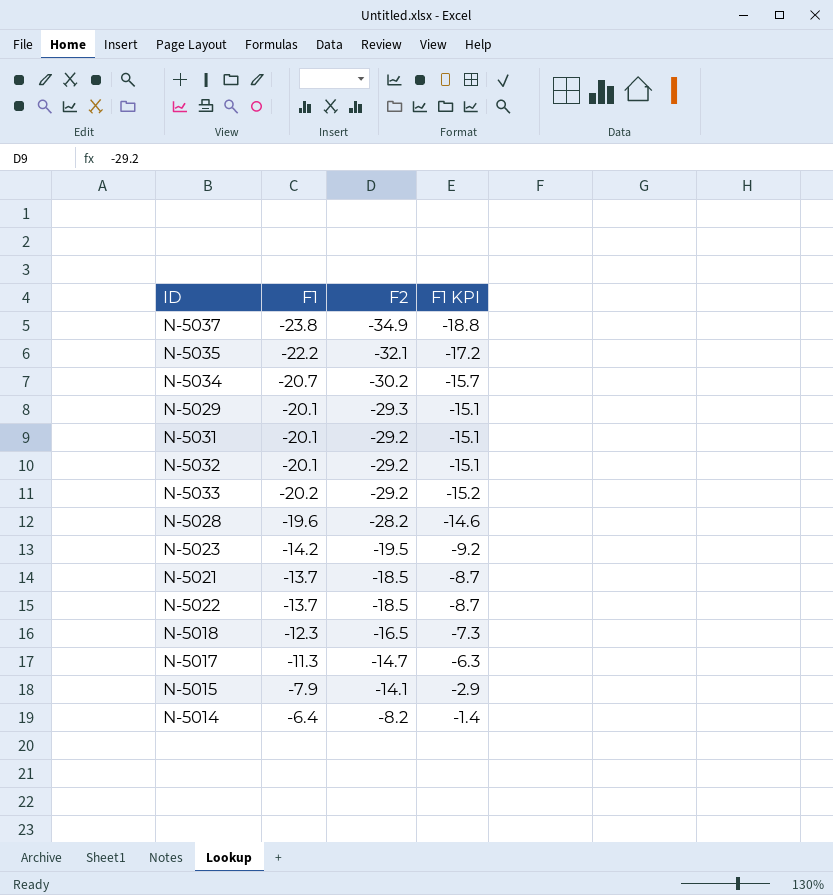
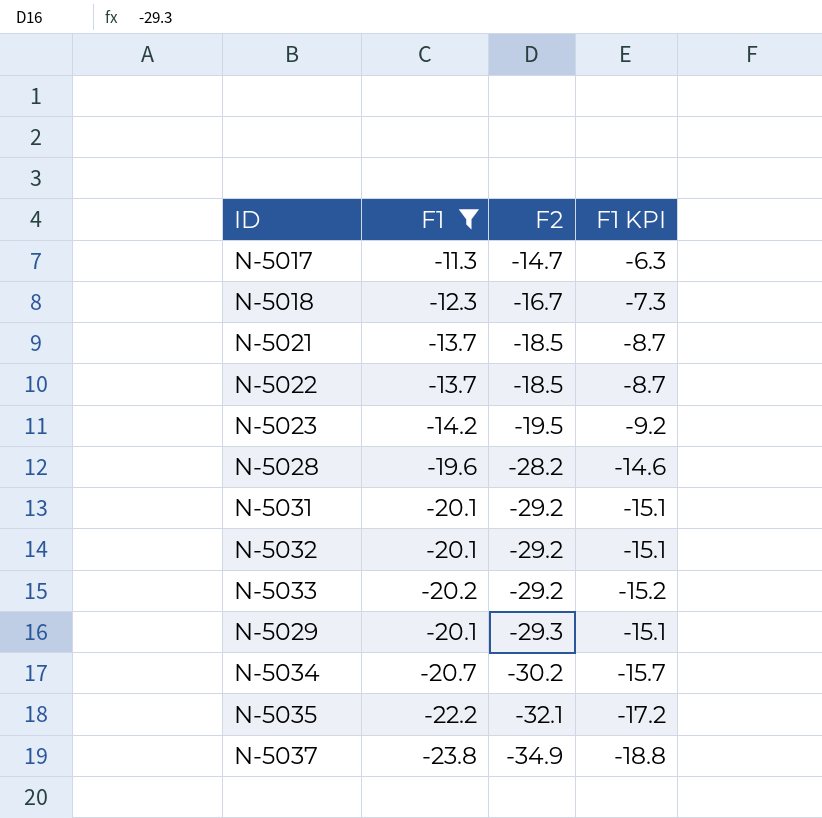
filter: none -> F1 <= -11.3
row order: F2 ascending -> F2 descending
N-5018 | F2: -16.5 -> -16.7

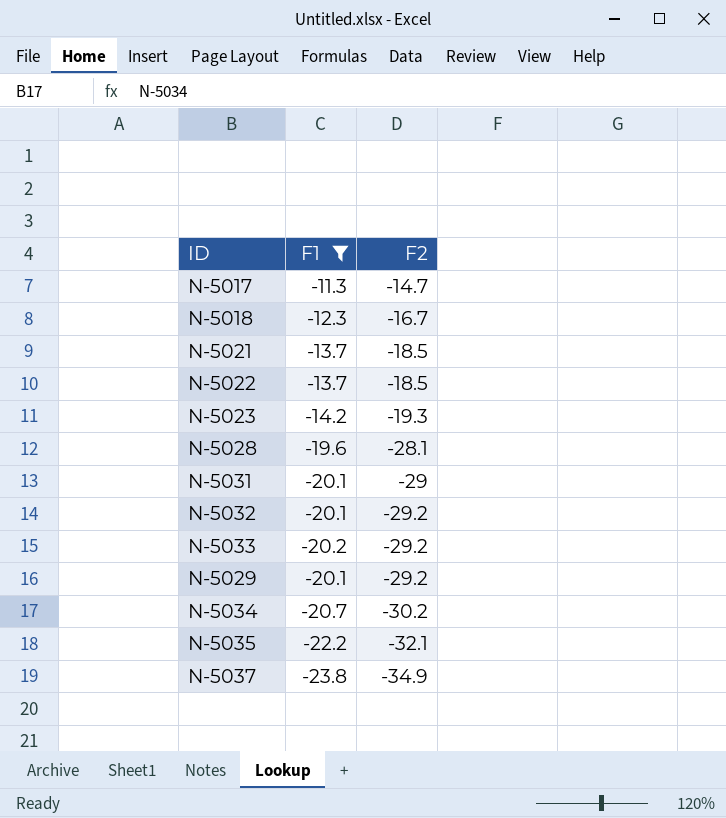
column F1 KPI | formula: [F1] + 5 -> none
N-5023 | F2: -19.5 -> -19.3
N-5028 | F2: -28.2 -> -28.1
N-5031 | F2: -29.2 -> -29
N-5029 | F2: -29.3 -> -29.2

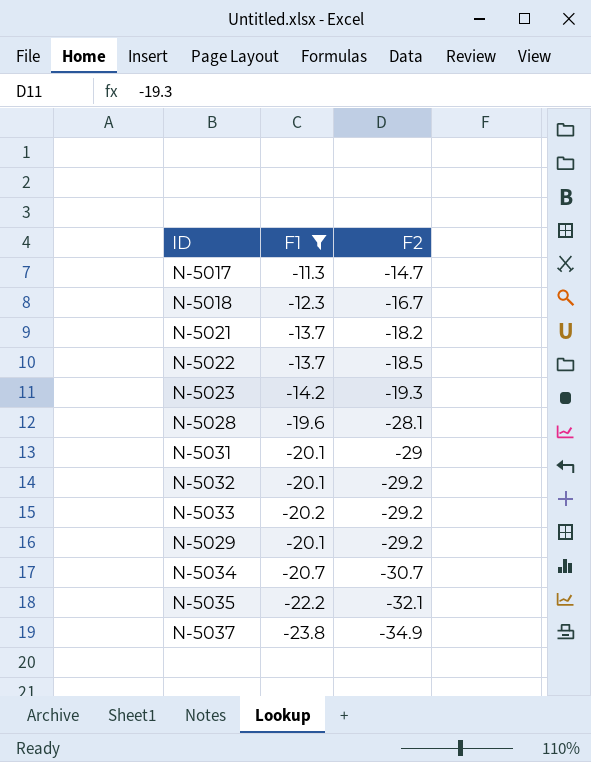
N-5021 | F2: -18.5 -> -18.2
N-5034 | F2: -30.2 -> -30.7

